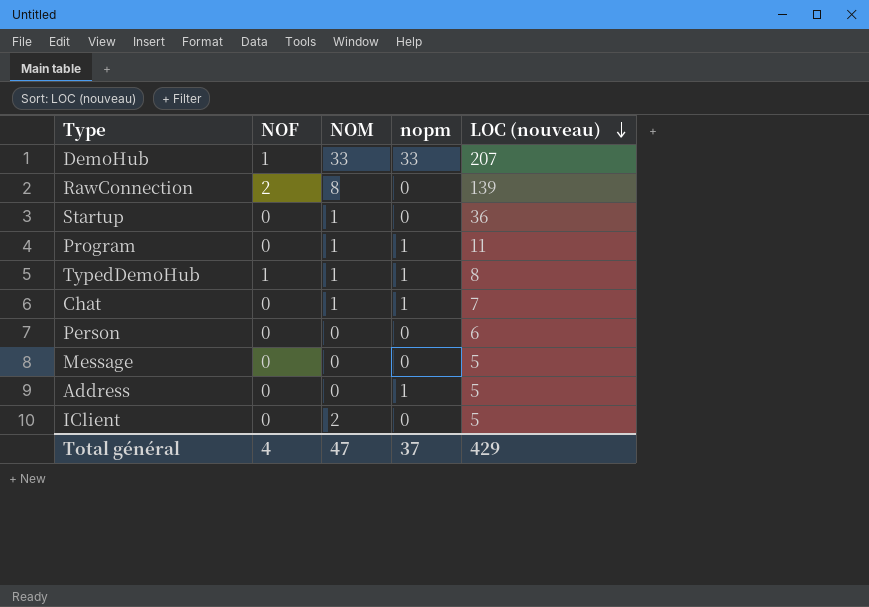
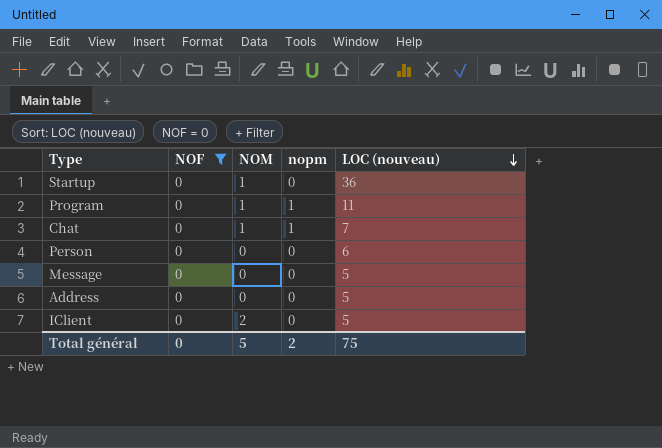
filter: none -> NOF = 0
Address | nopm: 1 -> 0
Total général | NOF: 4 -> 0
Total général | NOM: 47 -> 5
Total général | nopm: 37 -> 2
Total général | LOC (nouveau): 429 -> 75

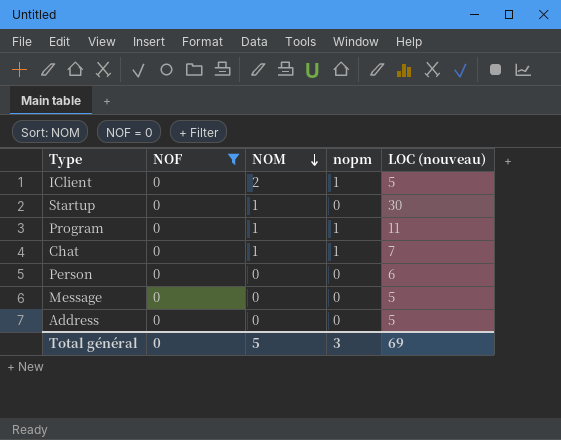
row order: LOC (nouveau) descending -> NOM descending
IClient | nopm: 0 -> 1
Startup | LOC (nouveau): 36 -> 30
Total général | nopm: 2 -> 3
Total général | LOC (nouveau): 75 -> 69

